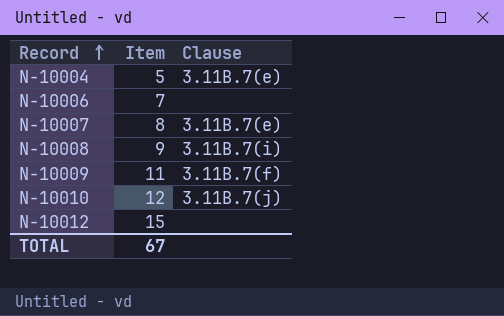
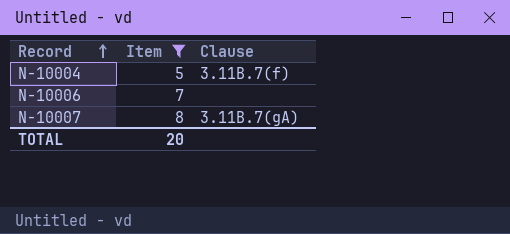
filter: none -> Item <= 8
N-10004 | Clause: 3.11B.7(e) -> 3.11B.7(f)
N-10007 | Clause: 3.11B.7(e) -> 3.11B.7(gA)
TOTAL | Item: 67 -> 20

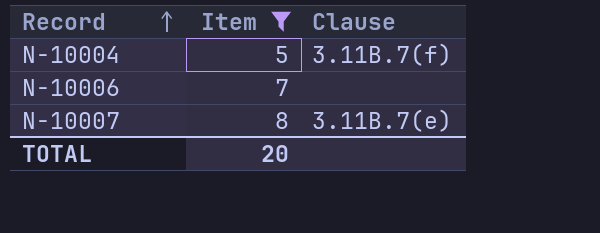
N-10007 | Clause: 3.11B.7(gA) -> 3.11B.7(e)

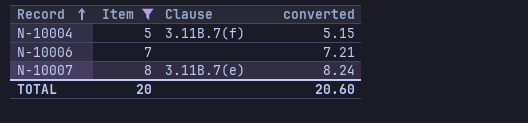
column converted | formula: none -> [Item] * 1.03

